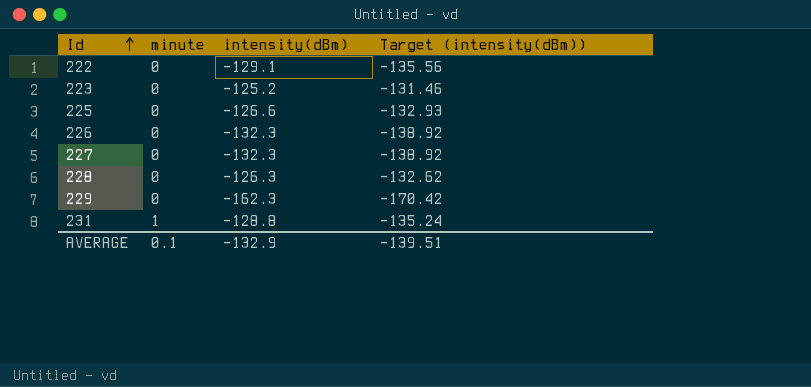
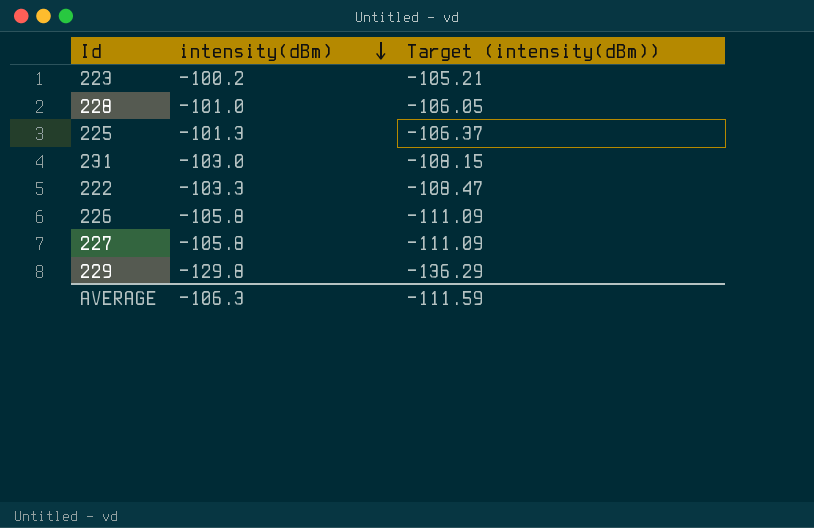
row order: Id ascending -> intensity(dBm) descending
column minute | position: 2 -> none
223 | intensity(dBm): -125.2 -> -100.2
223 | Target (intensity(dBm)): -131.46 -> -105.21
228 | intensity(dBm): -126.3 -> -101.0
228 | Target (intensity(dBm)): -132.62 -> -106.05
225 | intensity(dBm): -126.6 -> -101.3
225 | Target (intensity(dBm)): -132.93 -> -106.37
231 | intensity(dBm): -128.8 -> -103.0
231 | Target (intensity(dBm)): -135.24 -> -108.15
222 | intensity(dBm): -129.1 -> -103.3
222 | Target (intensity(dBm)): -135.56 -> -108.47
226 | intensity(dBm): -132.3 -> -105.8
226 | Target (intensity(dBm)): -138.92 -> -111.09
227 | intensity(dBm): -132.3 -> -105.8
227 | Target (intensity(dBm)): -138.92 -> -111.09
229 | intensity(dBm): -162.3 -> -129.8
229 | Target (intensity(dBm)): -170.42 -> -136.29
AVERAGE | intensity(dBm): -132.9 -> -106.3
AVERAGE | Target (intensity(dBm)): -139.51 -> -111.59

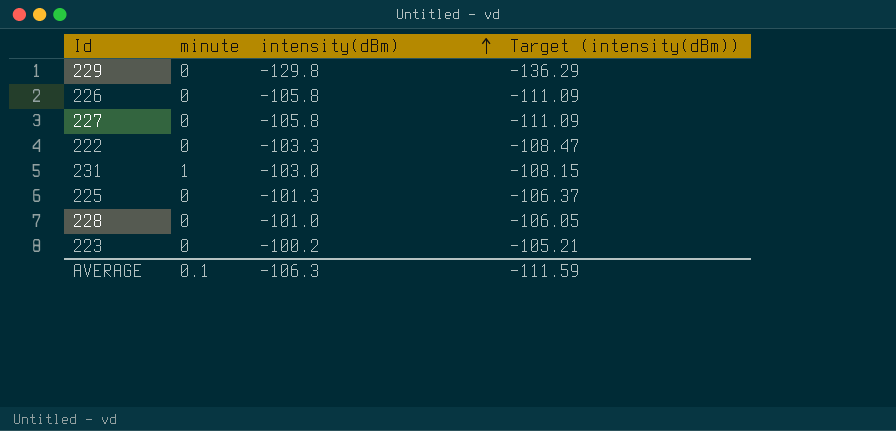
row order: intensity(dBm) descending -> intensity(dBm) ascending
column minute | position: none -> 2

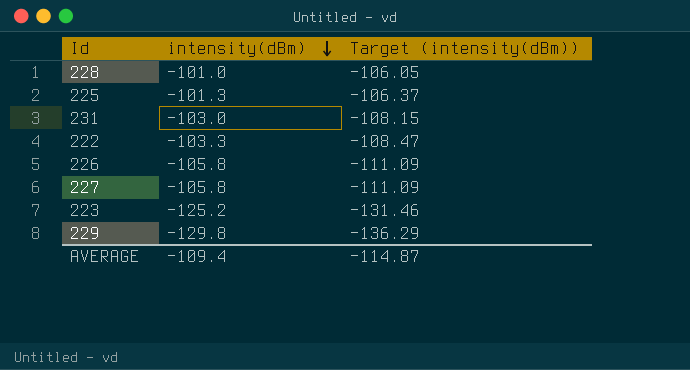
row order: intensity(dBm) ascending -> intensity(dBm) descending
column minute | position: 2 -> none
223 | intensity(dBm): -100.2 -> -125.2
223 | Target (intensity(dBm)): -105.21 -> -131.46
AVERAGE | intensity(dBm): -106.3 -> -109.4
AVERAGE | Target (intensity(dBm)): -111.59 -> -114.87

